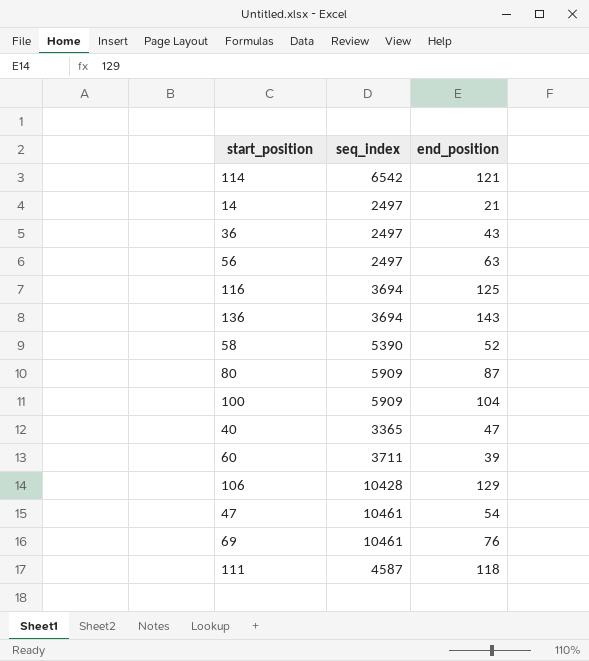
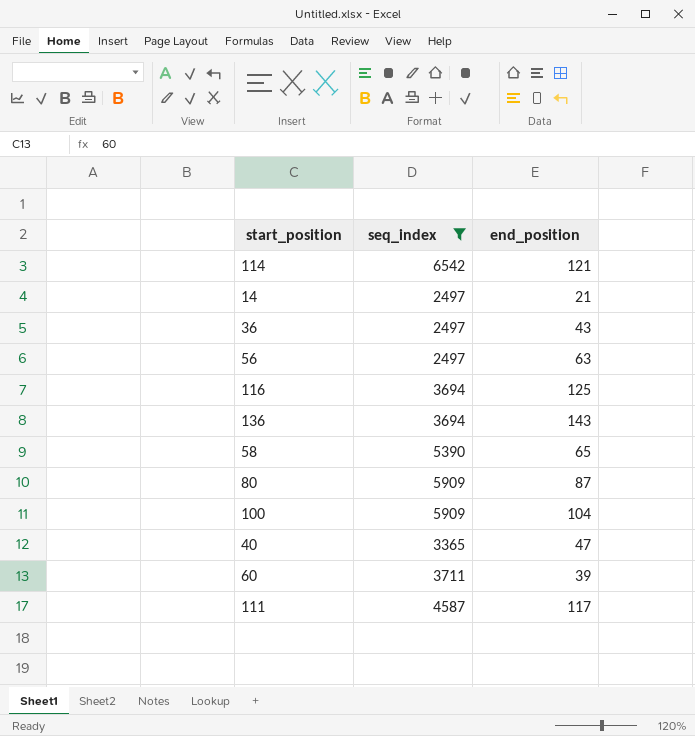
filter: none -> seq_index <= 6542
58 | end_position: 52 -> 65
111 | end_position: 118 -> 117

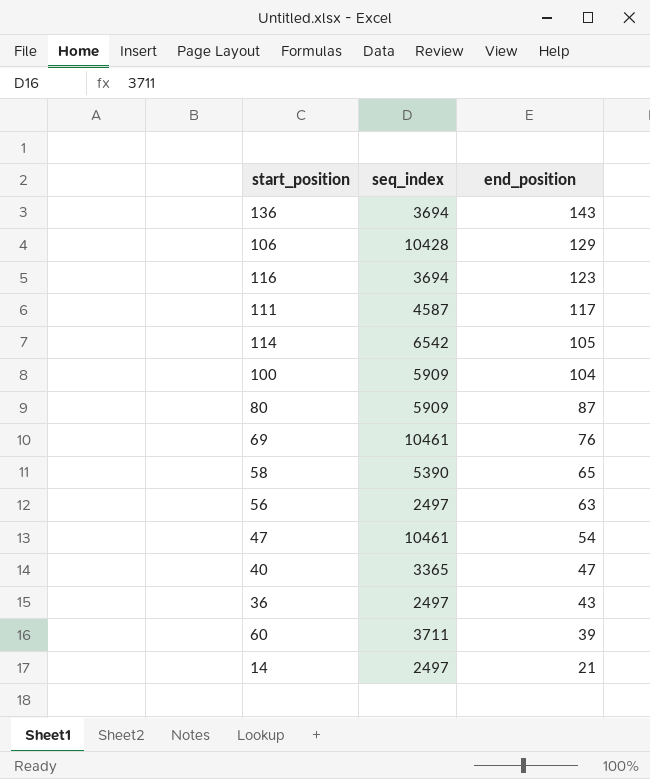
filter: seq_index <= 6542 -> none
row order: none -> end_position descending
116 | end_position: 125 -> 123
114 | end_position: 121 -> 105

